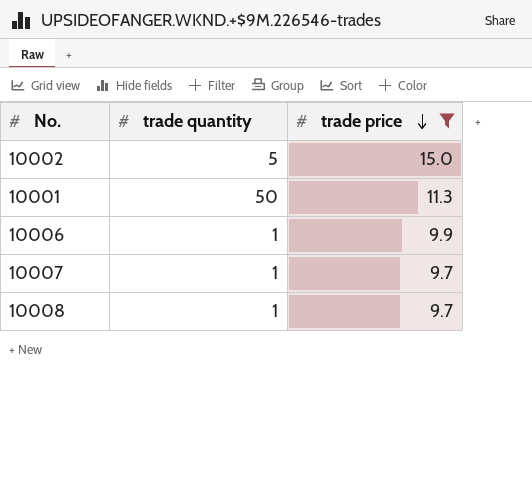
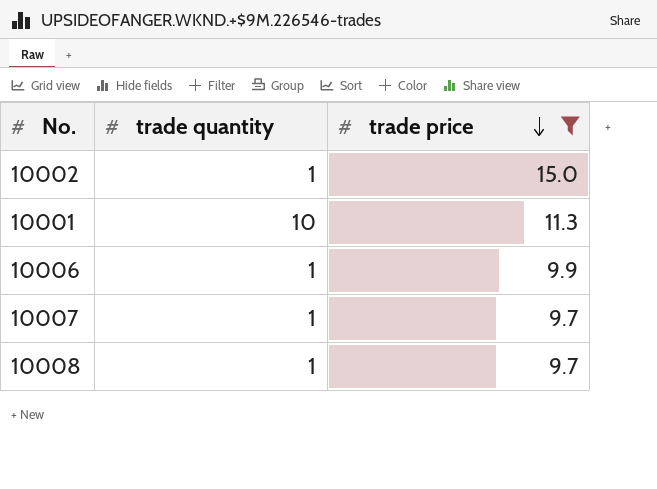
10002 | trade quantity: 5 -> 1
10001 | trade quantity: 50 -> 10

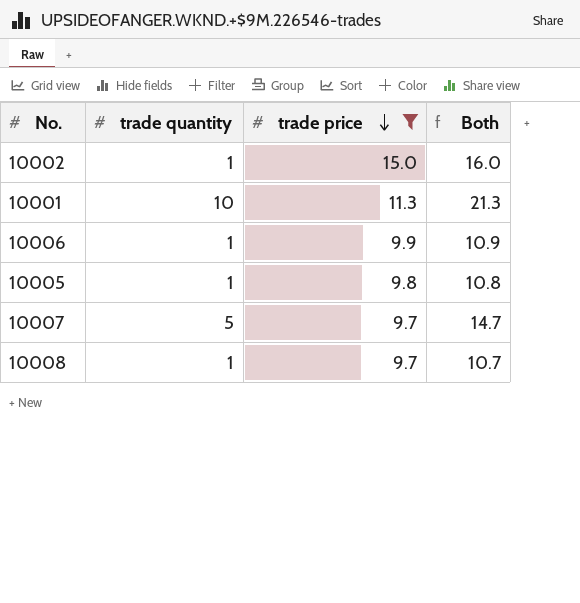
column Both | formula: none -> [trade quantity] + [trade price]
row 10005: none -> 1 | 9.8 | 10.8
10007 | trade quantity: 1 -> 5

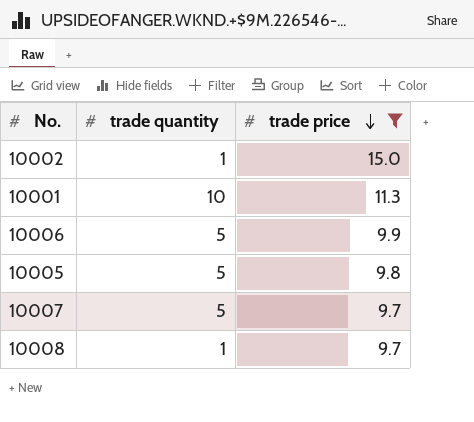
column Both | formula: [trade quantity] + [trade price] -> none
10006 | trade quantity: 1 -> 5
10005 | trade quantity: 1 -> 5

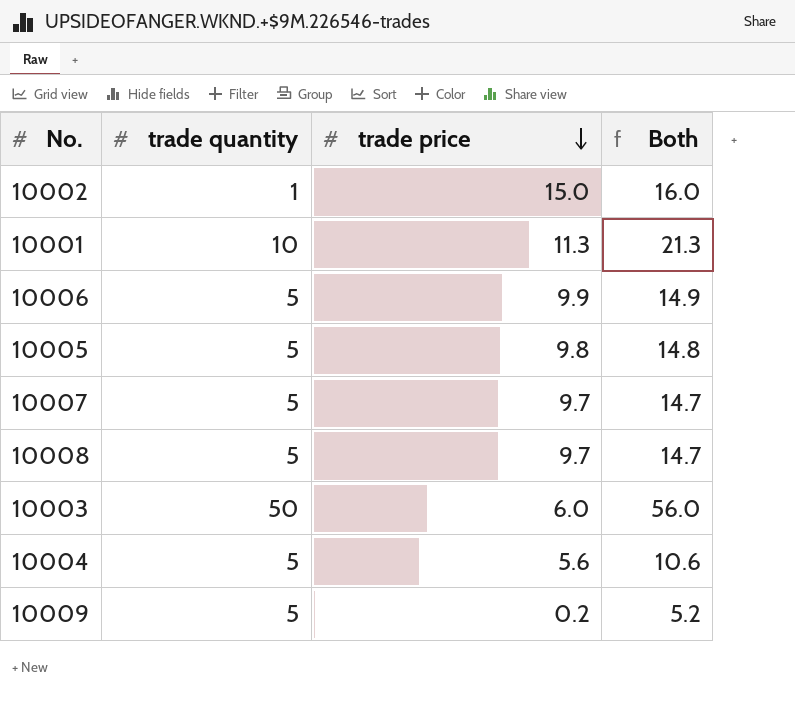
filter: trade price >= 9.7 -> none
column Both | formula: none -> [trade quantity] + [trade price]
10008 | trade quantity: 1 -> 5

